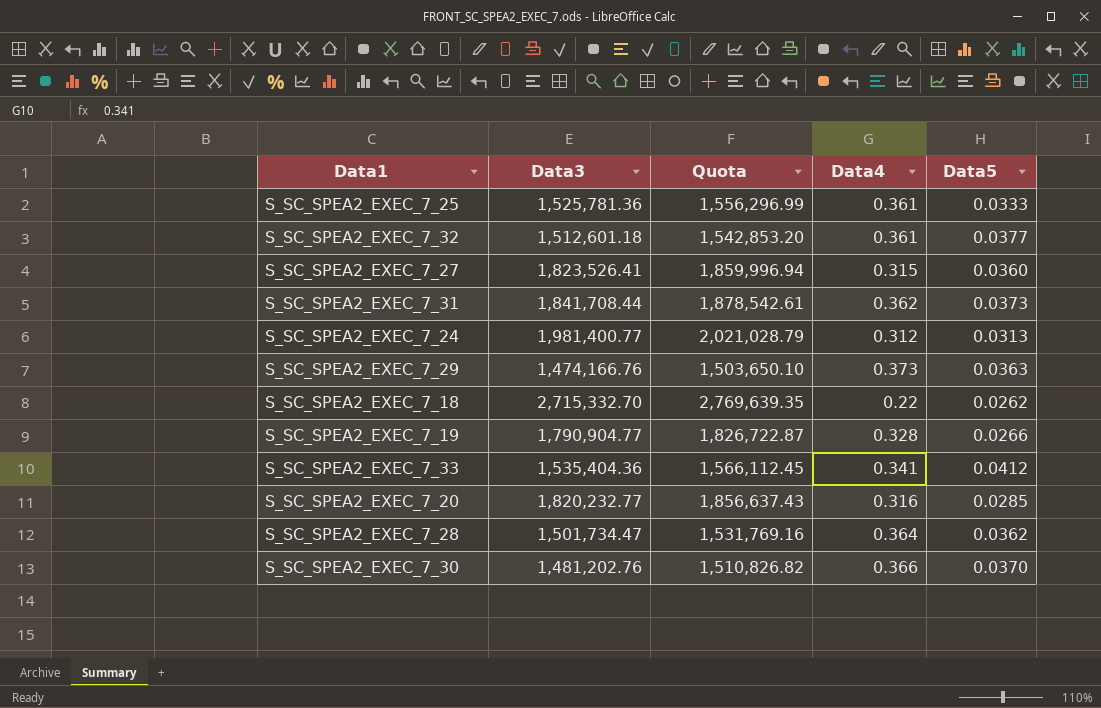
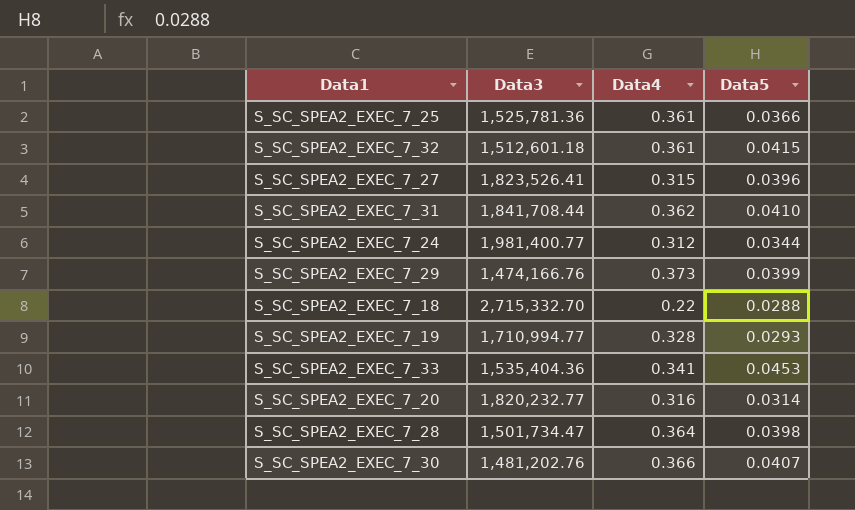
column Quota | formula: [Data3] * 1.02 -> none
S_SC_SPEA2_EXEC_7_25 | Data5: 0.0333 -> 0.0366
S_SC_SPEA2_EXEC_7_32 | Data5: 0.0377 -> 0.0415
S_SC_SPEA2_EXEC_7_27 | Data5: 0.0360 -> 0.0396
S_SC_SPEA2_EXEC_7_31 | Data5: 0.0373 -> 0.0410
S_SC_SPEA2_EXEC_7_24 | Data5: 0.0313 -> 0.0344
S_SC_SPEA2_EXEC_7_29 | Data5: 0.0363 -> 0.0399
S_SC_SPEA2_EXEC_7_18 | Data5: 0.0262 -> 0.0288
S_SC_SPEA2_EXEC_7_19 | Data3: 1,790,904.77 -> 1,710,994.77
S_SC_SPEA2_EXEC_7_19 | Data5: 0.0266 -> 0.0293
S_SC_SPEA2_EXEC_7_33 | Data5: 0.0412 -> 0.0453
S_SC_SPEA2_EXEC_7_20 | Data5: 0.0285 -> 0.0314
S_SC_SPEA2_EXEC_7_28 | Data5: 0.0362 -> 0.0398
S_SC_SPEA2_EXEC_7_30 | Data5: 0.0370 -> 0.0407

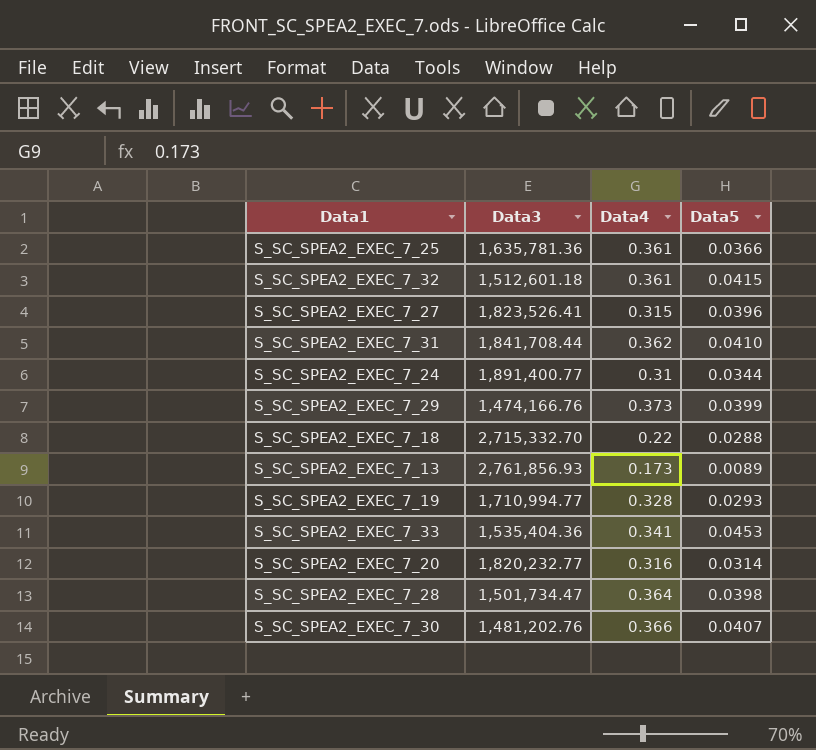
S_SC_SPEA2_EXEC_7_25 | Data3: 1,525,781.36 -> 1,635,781.36
S_SC_SPEA2_EXEC_7_24 | Data3: 1,981,400.77 -> 1,891,400.77
S_SC_SPEA2_EXEC_7_24 | Data4: 0.312 -> 0.31
row S_SC_SPEA2_EXEC_7_13: none -> 2,761,856.93 | 0.173 | 0.0089

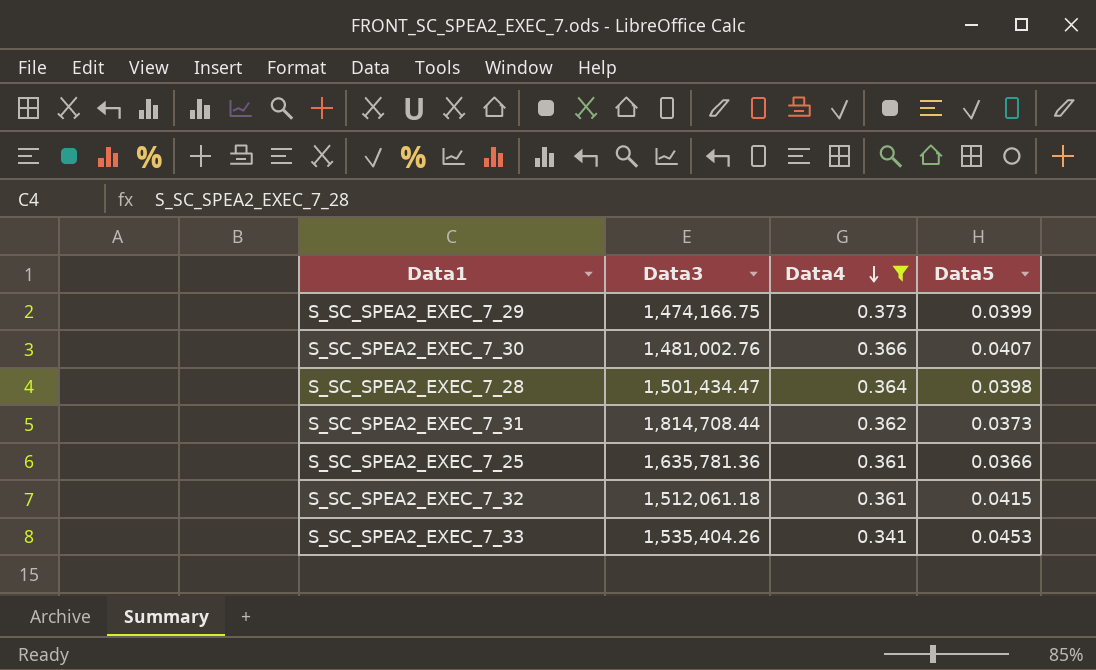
filter: none -> Data4 >= 0.341
row order: none -> Data4 descending
S_SC_SPEA2_EXEC_7_29 | Data3: 1,474,166.76 -> 1,474,166.75
S_SC_SPEA2_EXEC_7_30 | Data3: 1,481,202.76 -> 1,481,002.76
S_SC_SPEA2_EXEC_7_28 | Data3: 1,501,734.47 -> 1,501,434.47
S_SC_SPEA2_EXEC_7_31 | Data3: 1,841,708.44 -> 1,814,708.44
S_SC_SPEA2_EXEC_7_31 | Data5: 0.0410 -> 0.0373
S_SC_SPEA2_EXEC_7_32 | Data3: 1,512,601.18 -> 1,512,061.18
S_SC_SPEA2_EXEC_7_33 | Data3: 1,535,404.36 -> 1,535,404.26

